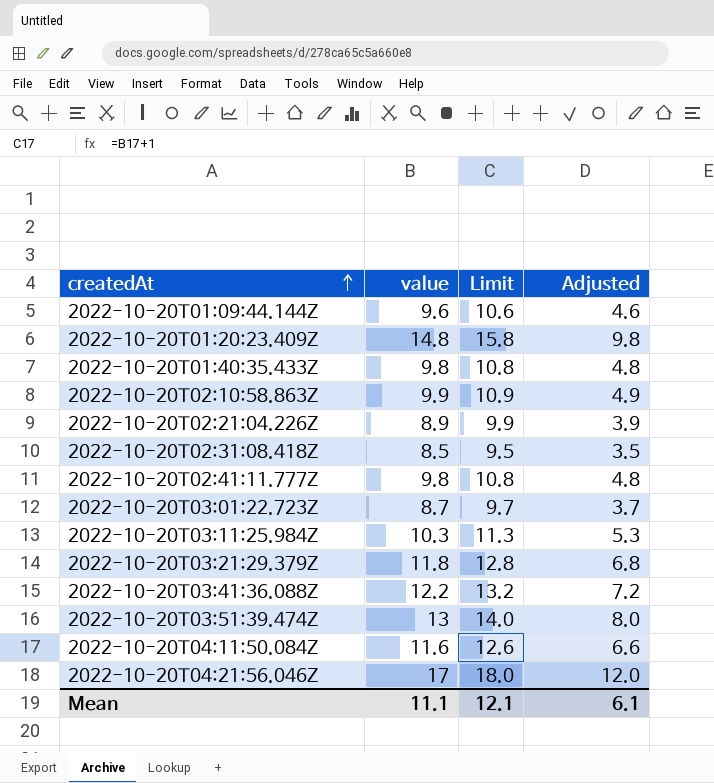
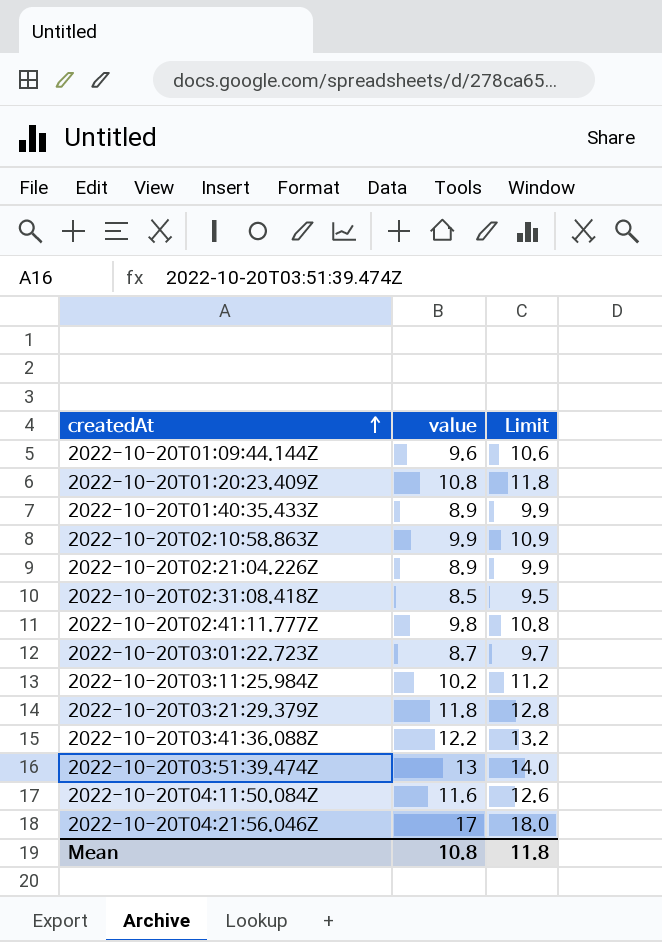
column Adjusted | formula: [value] - 5 -> none
2022-10-20T01:20:23.409Z | value: 14.8 -> 10.8
2022-10-20T01:20:23.409Z | Limit: 15.8 -> 11.8
2022-10-20T01:40:35.433Z | value: 9.8 -> 8.9
2022-10-20T01:40:35.433Z | Limit: 10.8 -> 9.9
2022-10-20T03:11:25.984Z | value: 10.3 -> 10.2
2022-10-20T03:11:25.984Z | Limit: 11.3 -> 11.2
Mean | value: 11.1 -> 10.8
Mean | Limit: 12.1 -> 11.8

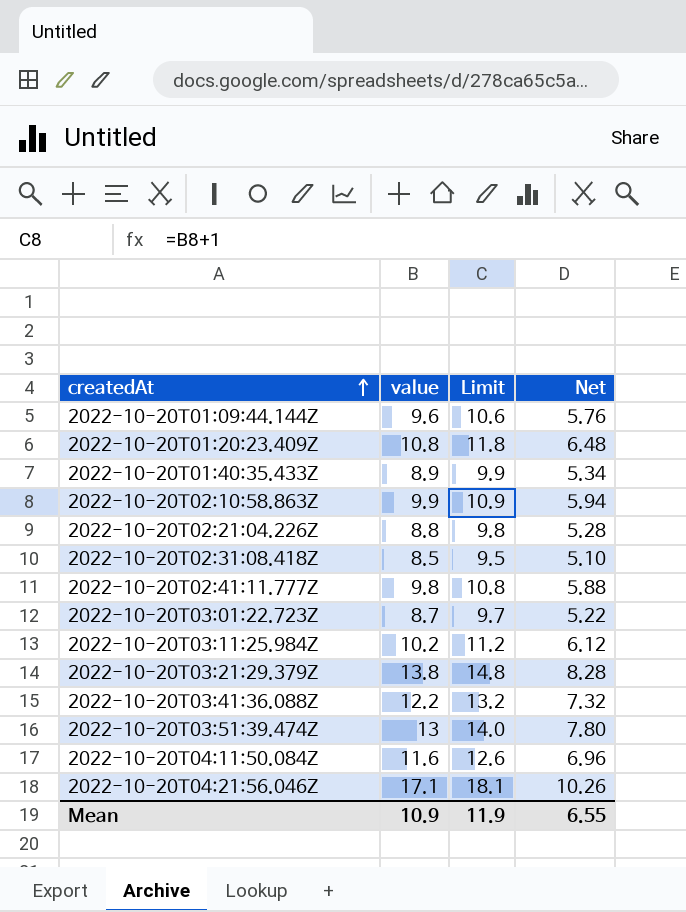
column Net | formula: none -> [value] * 0.6
2022-10-20T02:21:04.226Z | value: 8.9 -> 8.8
2022-10-20T02:21:04.226Z | Limit: 9.9 -> 9.8
2022-10-20T03:21:29.379Z | value: 11.8 -> 13.8
2022-10-20T03:21:29.379Z | Limit: 12.8 -> 14.8
2022-10-20T04:21:56.046Z | value: 17 -> 17.1
2022-10-20T04:21:56.046Z | Limit: 18.0 -> 18.1
Mean | value: 10.8 -> 10.9
Mean | Limit: 11.8 -> 11.9

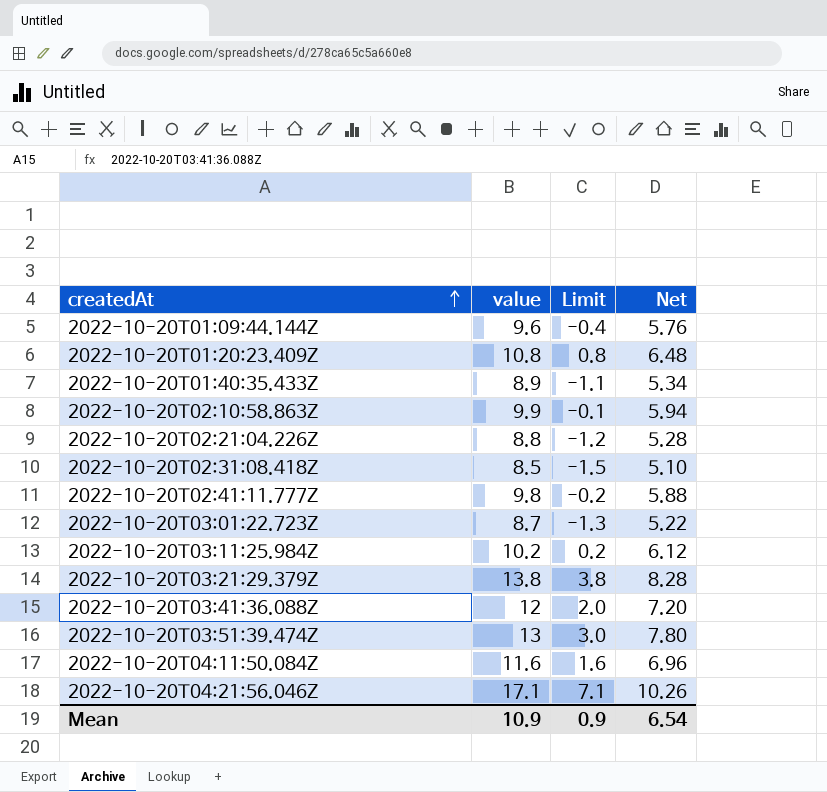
column Limit | formula: [value] + 1 -> [value] - 10
2022-10-20T03:41:36.088Z | value: 12.2 -> 12
2022-10-20T03:41:36.088Z | Net: 7.32 -> 7.20
Mean | Limit: 11.9 -> 0.9
Mean | Net: 6.55 -> 6.54

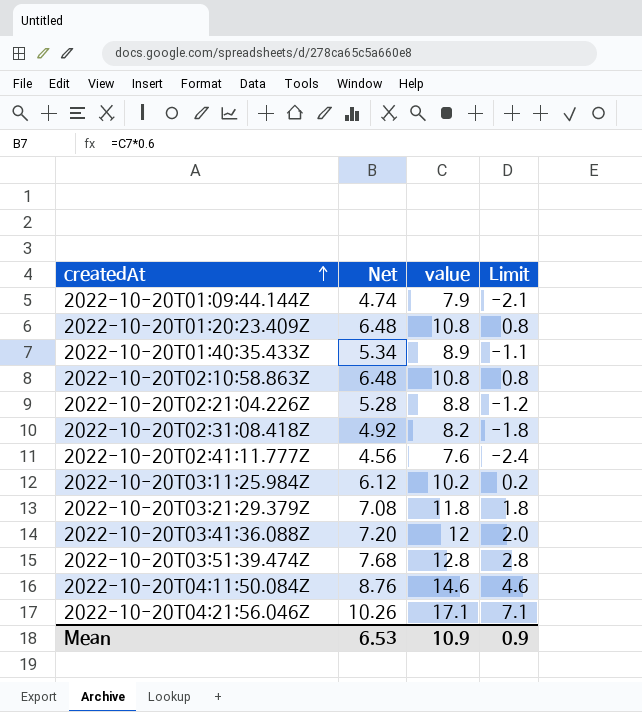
column Net | position: 4 -> 2
row 2022-10-20T03:01:22.723Z: 8.7 | -1.3 | 5.22 -> none
2022-10-20T01:09:44.144Z | Net: 5.76 -> 4.74
2022-10-20T01:09:44.144Z | value: 9.6 -> 7.9
2022-10-20T01:09:44.144Z | Limit: -0.4 -> -2.1
2022-10-20T02:10:58.863Z | Net: 5.94 -> 6.48
2022-10-20T02:10:58.863Z | value: 9.9 -> 10.8
2022-10-20T02:10:58.863Z | Limit: -0.1 -> 0.8
2022-10-20T02:31:08.418Z | Net: 5.10 -> 4.92
2022-10-20T02:31:08.418Z | value: 8.5 -> 8.2
2022-10-20T02:31:08.418Z | Limit: -1.5 -> -1.8
2022-10-20T02:41:11.777Z | Net: 5.88 -> 4.56
2022-10-20T02:41:11.777Z | value: 9.8 -> 7.6
2022-10-20T02:41:11.777Z | Limit: -0.2 -> -2.4
2022-10-20T03:21:29.379Z | Net: 8.28 -> 7.08
2022-10-20T03:21:29.379Z | value: 13.8 -> 11.8
2022-10-20T03:21:29.379Z | Limit: 3.8 -> 1.8
2022-10-20T03:51:39.474Z | Net: 7.80 -> 7.68
2022-10-20T03:51:39.474Z | value: 13 -> 12.8
2022-10-20T03:51:39.474Z | Limit: 3.0 -> 2.8
2022-10-20T04:11:50.084Z | Net: 6.96 -> 8.76
2022-10-20T04:11:50.084Z | value: 11.6 -> 14.6
2022-10-20T04:11:50.084Z | Limit: 1.6 -> 4.6
Mean | Net: 6.54 -> 6.53

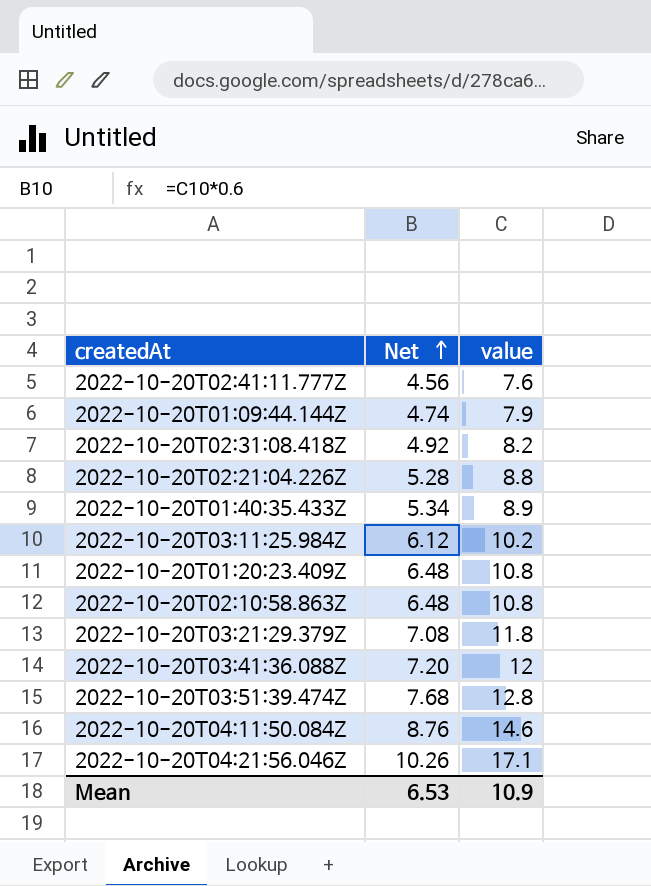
row order: createdAt ascending -> Net ascending
column Limit | formula: [value] - 10 -> none

